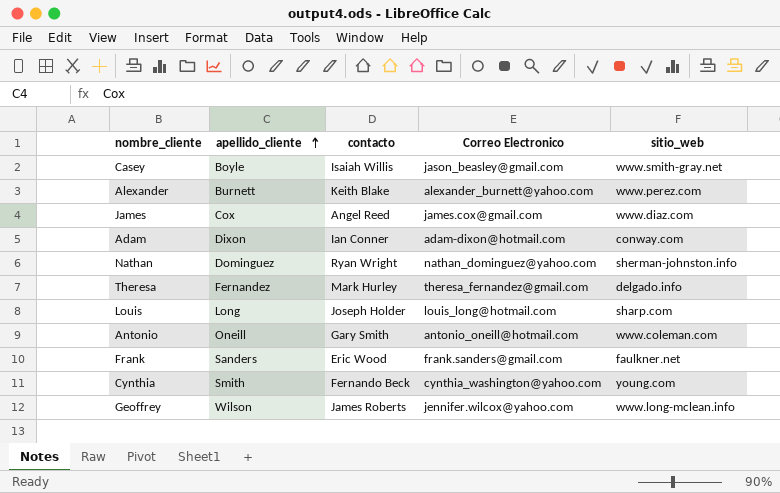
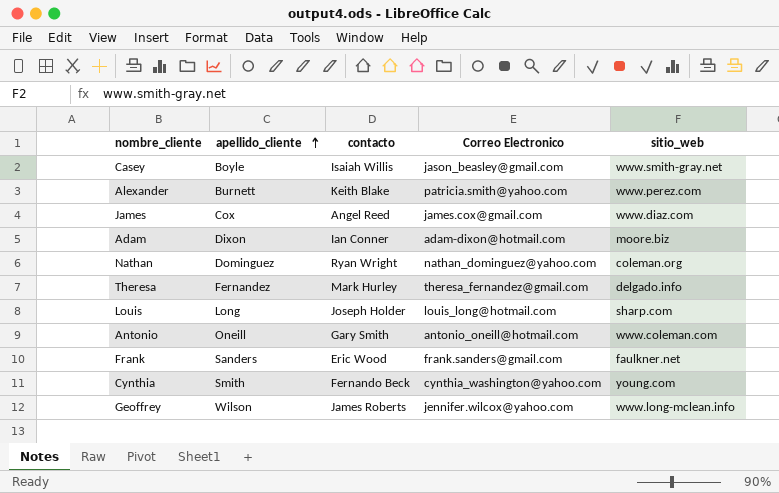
Alexander | Correo Electronico: alexander_burnett@yahoo.com -> patricia.smith@yahoo.com
Adam | sitio_web: conway.com -> moore.biz
Nathan | sitio_web: sherman-johnston.info -> coleman.org

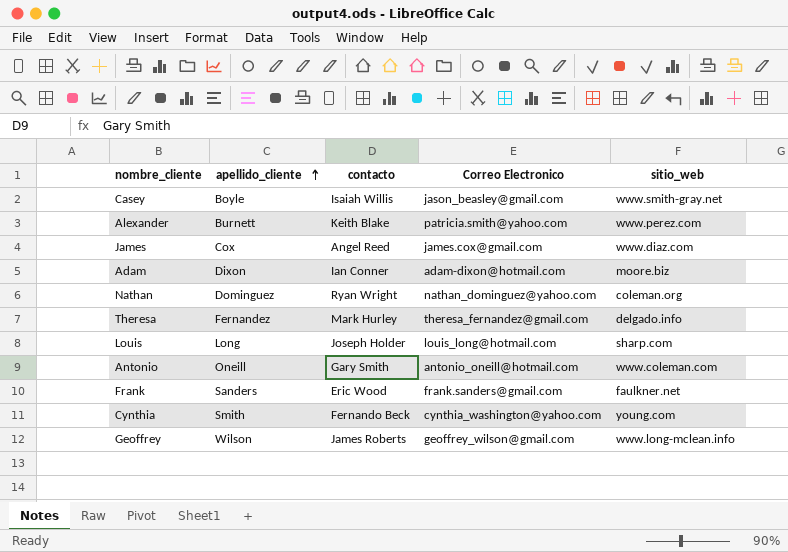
Geoffrey | Correo Electronico: jennifer.wilcox@yahoo.com -> geoffrey_wilson@gmail.com

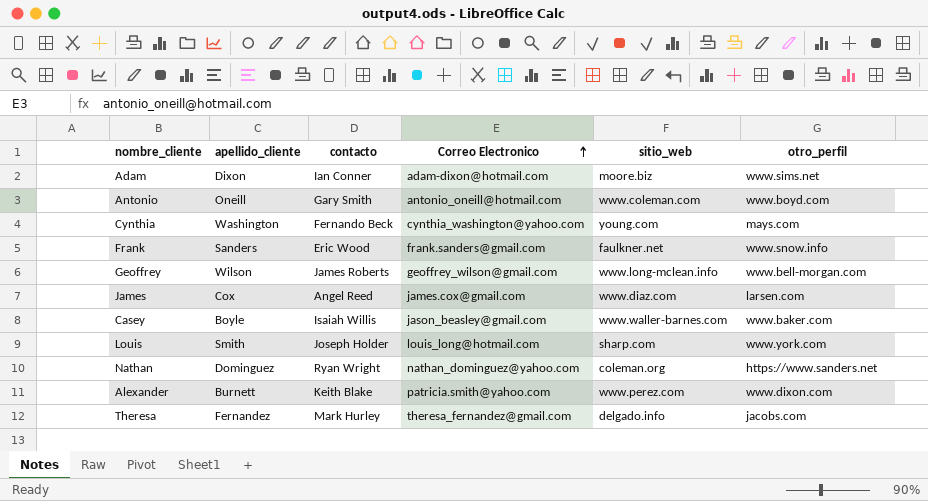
row order: apellido_cliente ascending -> Correo Electronico ascending
column otro_perfil | position: none -> 6
Cynthia | apellido_cliente: Smith -> Washington
Casey | sitio_web: www.smith-gray.net -> www.waller-barnes.com
Louis | apellido_cliente: Long -> Smith

